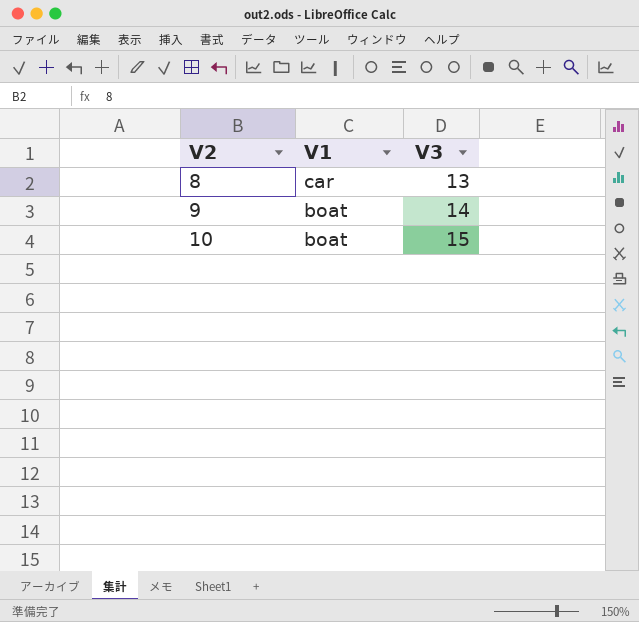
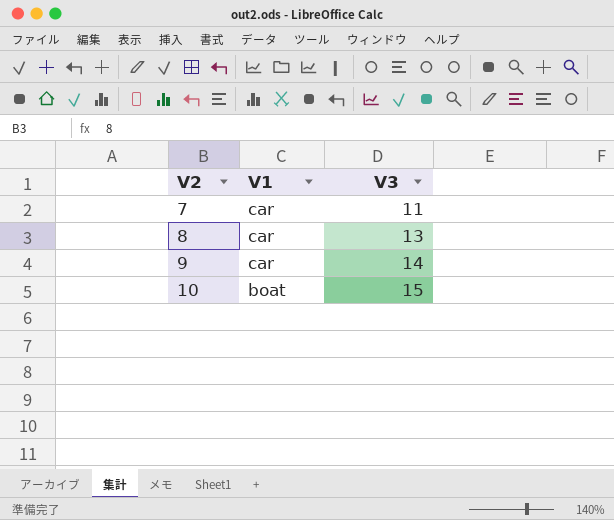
row 7: none -> car | 11
9 | V1: boat -> car

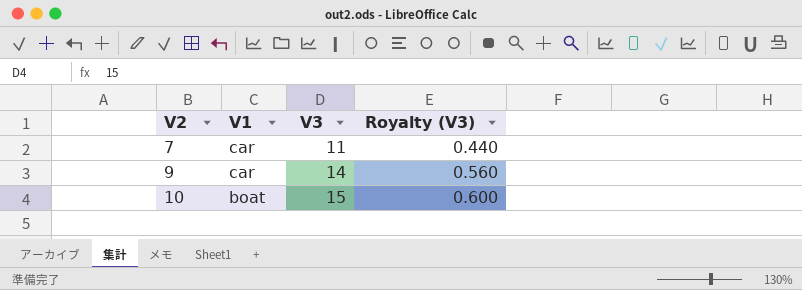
column Royalty (V3) | formula: none -> [V3] * 0.04
row 8: car | 13 -> none

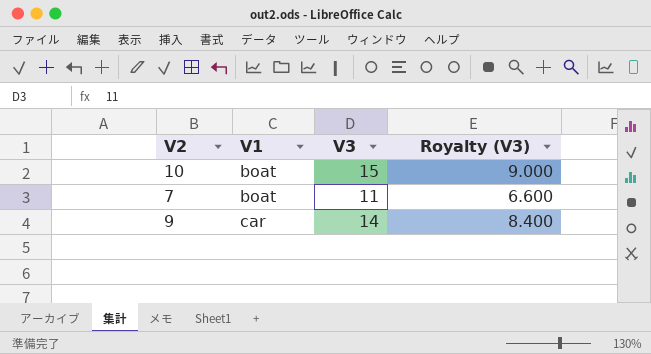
row order: V2 ascending -> V1 ascending
column Royalty (V3) | formula: [V3] * 0.04 -> [V3] * 0.6
7 | V1: car -> boat

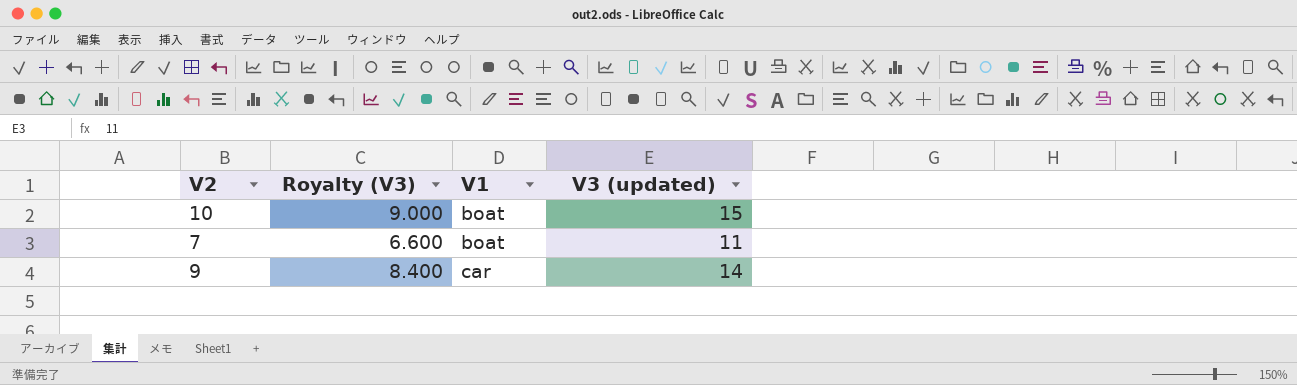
column Royalty (V3) | position: 4 -> 2
column name: V3 -> V3 (updated)

